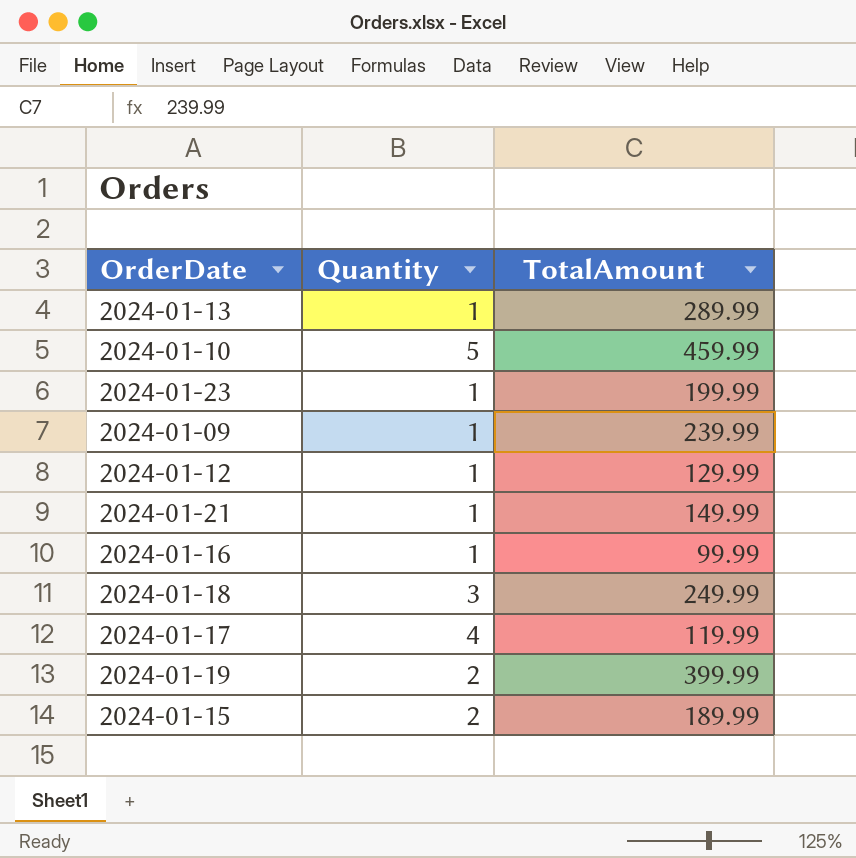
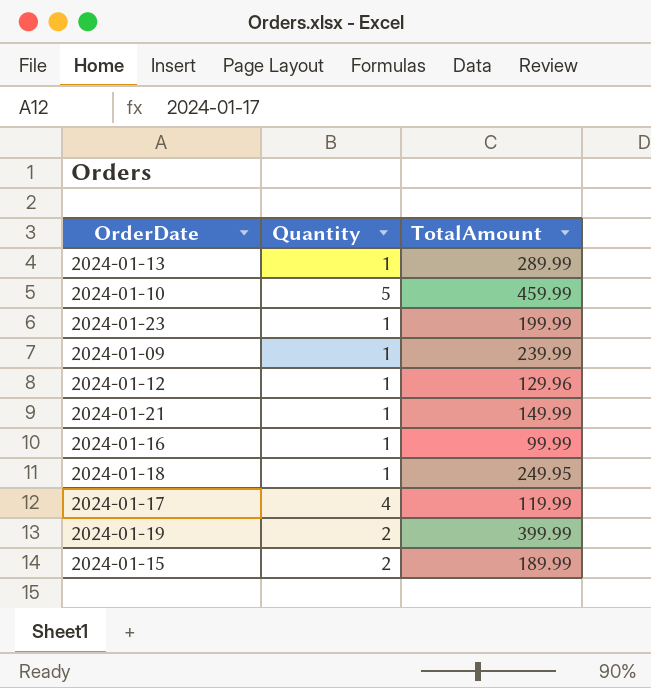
2024-01-12 | TotalAmount: 129.99 -> 129.96
2024-01-18 | Quantity: 3 -> 1
2024-01-18 | TotalAmount: 249.99 -> 249.95

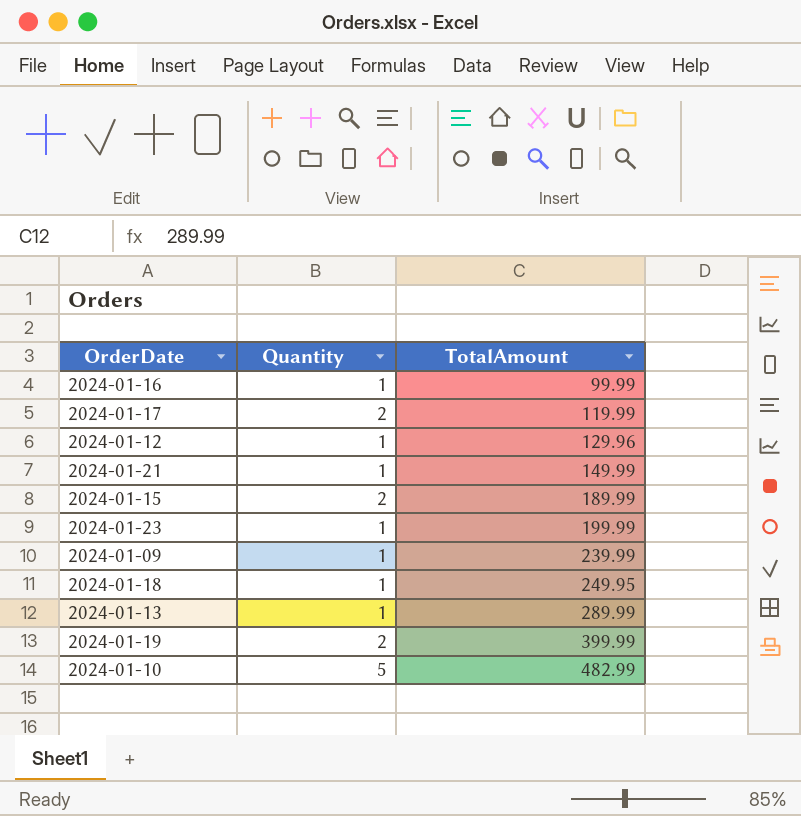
row order: none -> TotalAmount ascending
2024-01-17 | Quantity: 4 -> 2
2024-01-10 | TotalAmount: 459.99 -> 482.99

